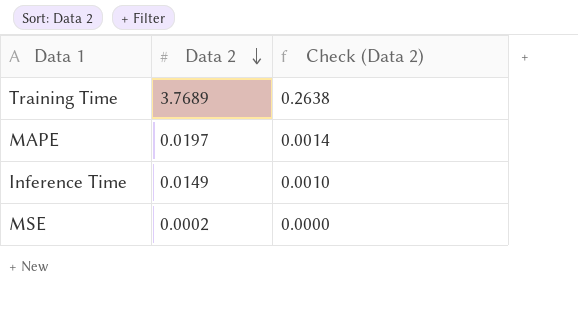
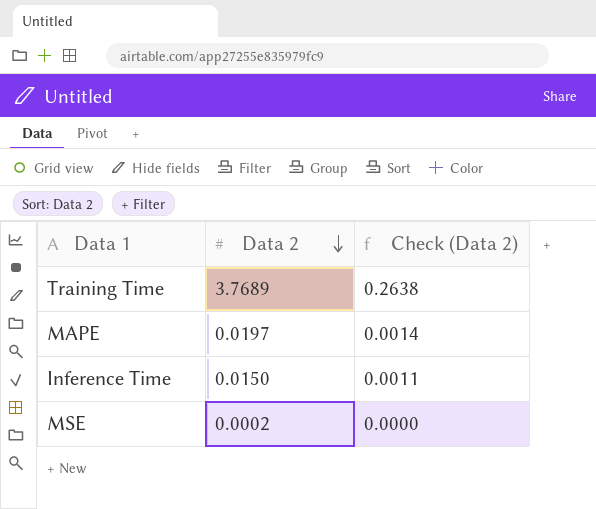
Inference Time | Data 2: 0.0149 -> 0.0150
Inference Time | Check (Data 2): 0.0010 -> 0.0011

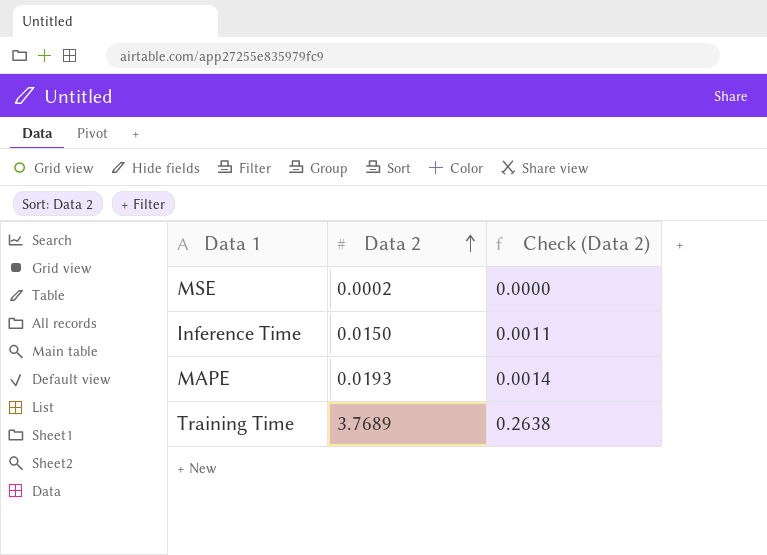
row order: Data 2 descending -> Data 2 ascending
MAPE | Data 2: 0.0197 -> 0.0193

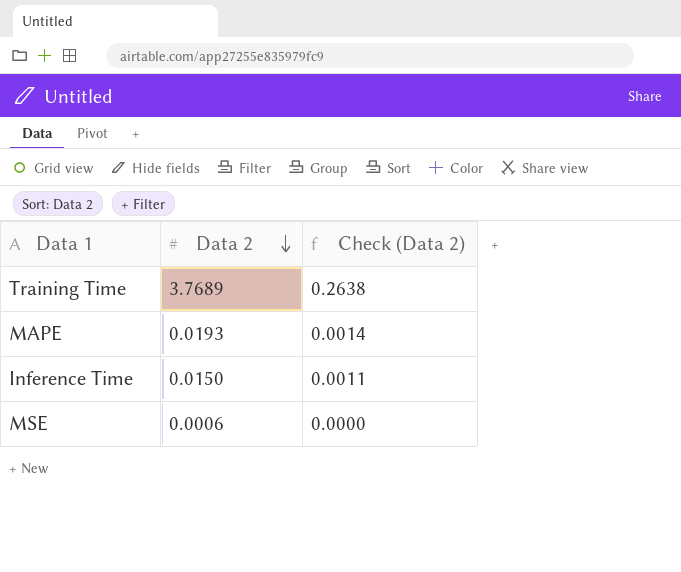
row order: Data 2 ascending -> Data 2 descending
MSE | Data 2: 0.0002 -> 0.0006

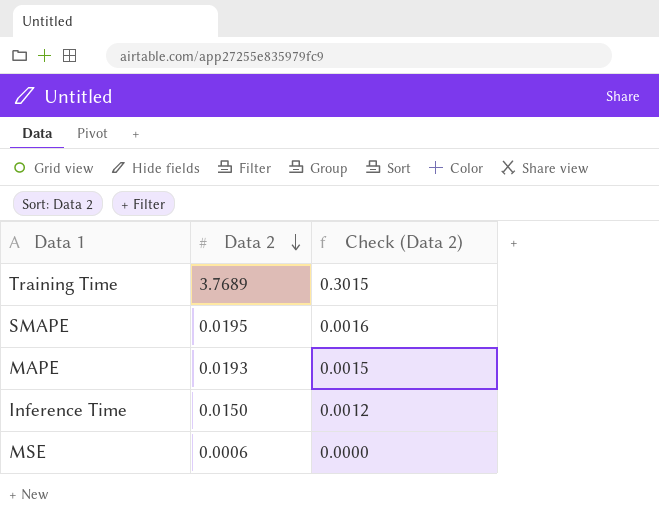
column Check (Data 2) | formula: [Data 2] * 0.07 -> [Data 2] * 0.08
row SMAPE: none -> 0.0195 | 0.0016

